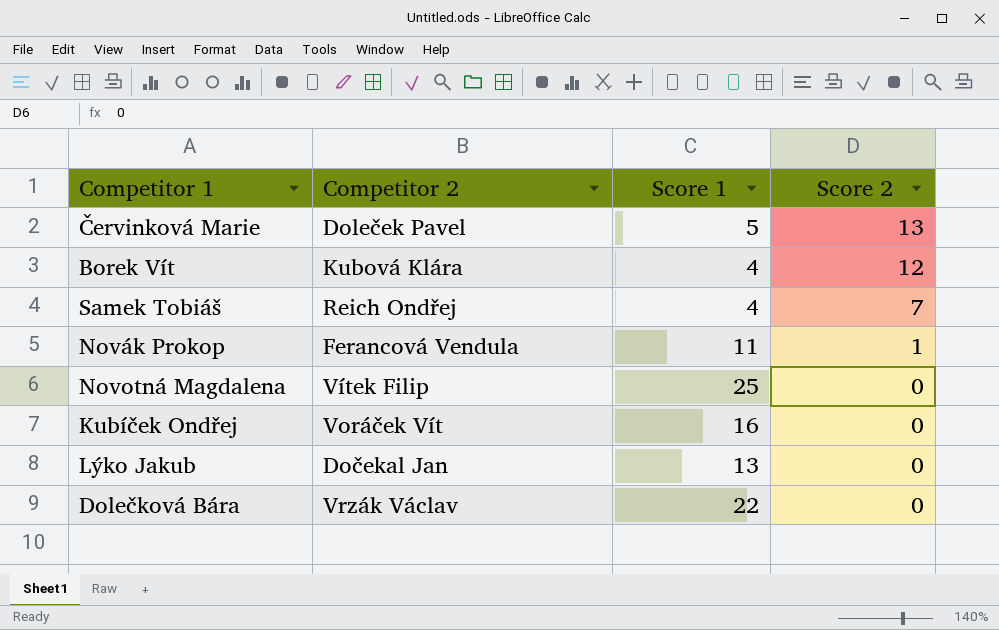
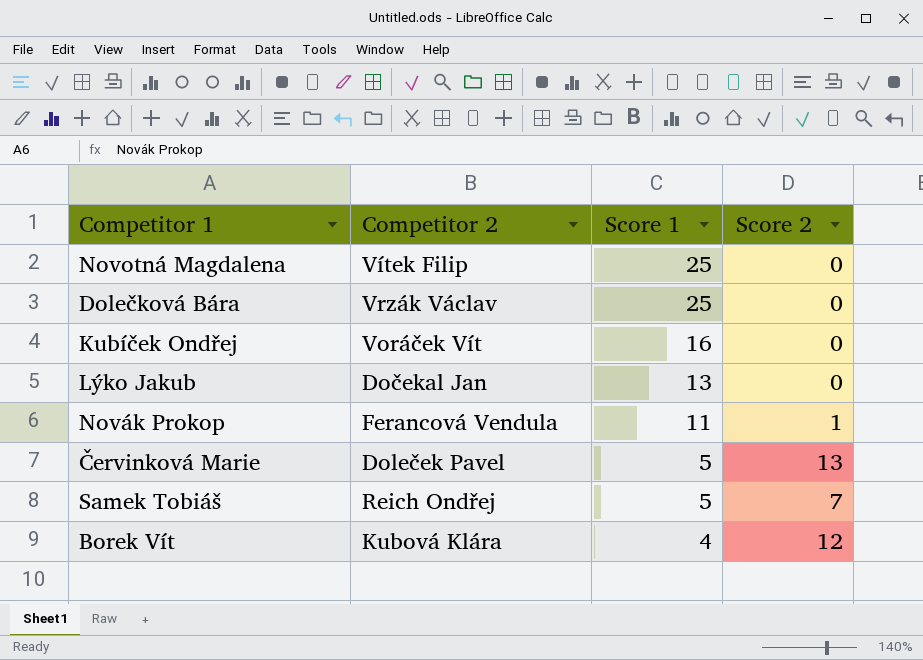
row order: Score 2 descending -> Score 1 descending
Dolečková Bára | Score 1: 22 -> 25
Samek Tobiáš | Score 1: 4 -> 5

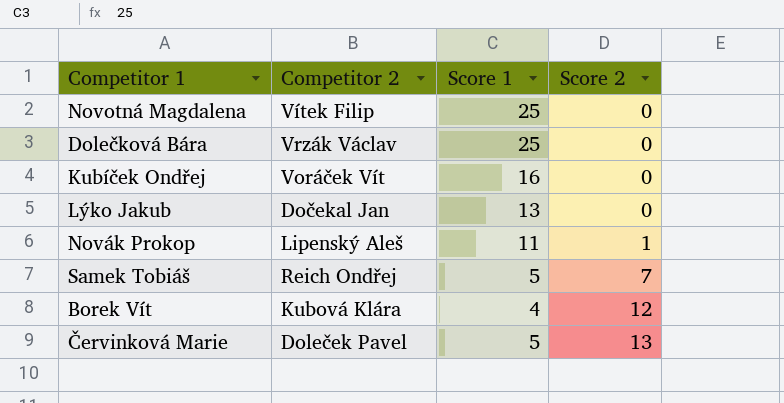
row order: Score 1 descending -> Score 2 ascending
Novák Prokop | Competitor 2: Ferancová Vendula -> Lipenský Aleš

